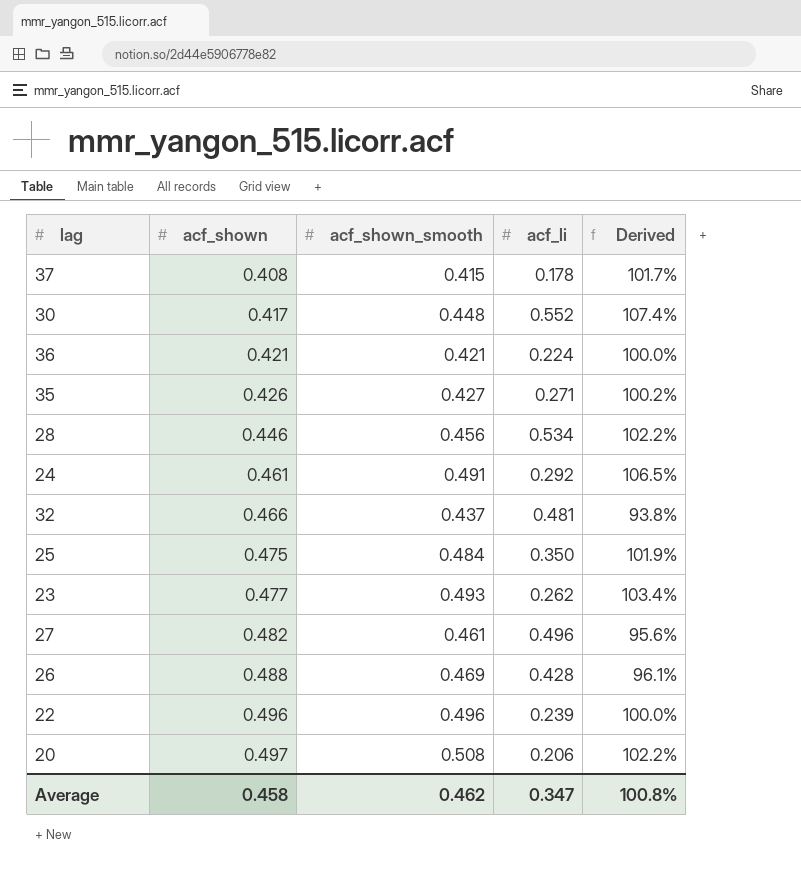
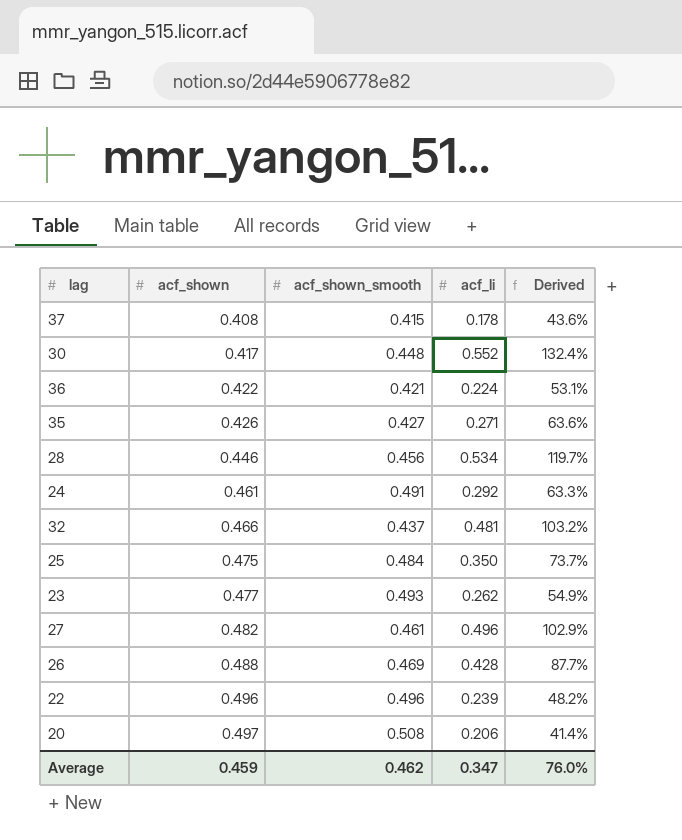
column Derived | formula: [acf_shown_smooth] / [acf_shown] -> [acf_li] / [acf_shown]
36 | acf_shown: 0.421 -> 0.422
Average | acf_shown: 0.458 -> 0.459
Average | Derived: 100.8% -> 76.0%

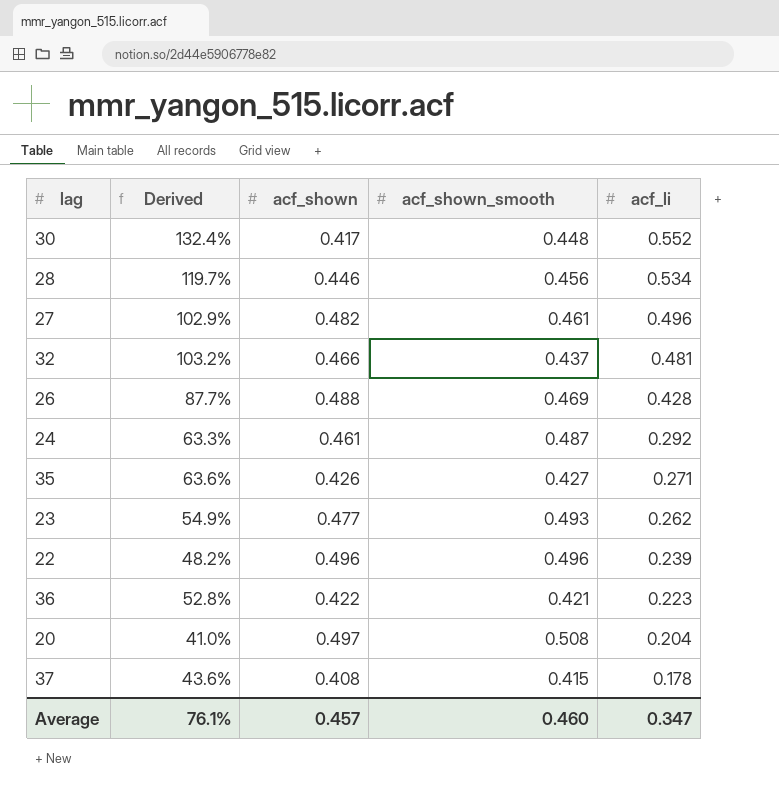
row order: acf_shown ascending -> acf_li descending
column Derived | position: 5 -> 2
row 25: 0.475 | 0.484 | 0.350 | 73.7% -> none
24 | acf_shown_smooth: 0.491 -> 0.487
36 | Derived: 53.1% -> 52.8%
36 | acf_li: 0.224 -> 0.223
20 | Derived: 41.4% -> 41.0%
20 | acf_li: 0.206 -> 0.204
Average | Derived: 76.0% -> 76.1%
Average | acf_shown: 0.459 -> 0.457
Average | acf_shown_smooth: 0.462 -> 0.460

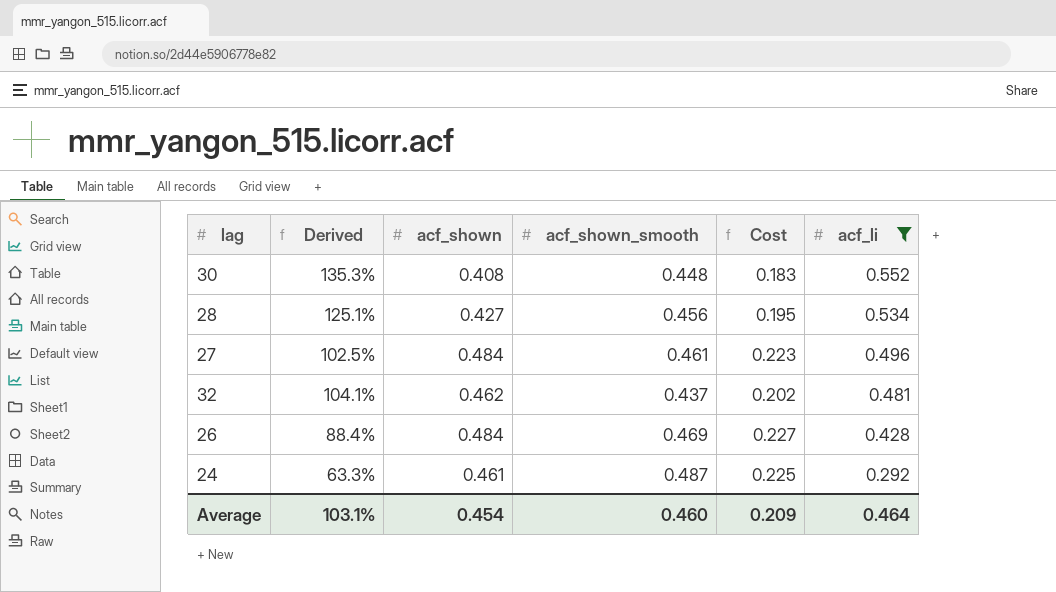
filter: none -> acf_li >= 0.292
column Cost | formula: none -> [acf_shown] * [acf_shown_smooth]
30 | Derived: 132.4% -> 135.3%
30 | acf_shown: 0.417 -> 0.408
28 | Derived: 119.7% -> 125.1%
28 | acf_shown: 0.446 -> 0.427
27 | Derived: 102.9% -> 102.5%
27 | acf_shown: 0.482 -> 0.484
32 | Derived: 103.2% -> 104.1%
32 | acf_shown: 0.466 -> 0.462
26 | Derived: 87.7% -> 88.4%
26 | acf_shown: 0.488 -> 0.484
Average | Derived: 76.1% -> 103.1%
Average | acf_shown: 0.457 -> 0.454
Average | acf_li: 0.347 -> 0.464

